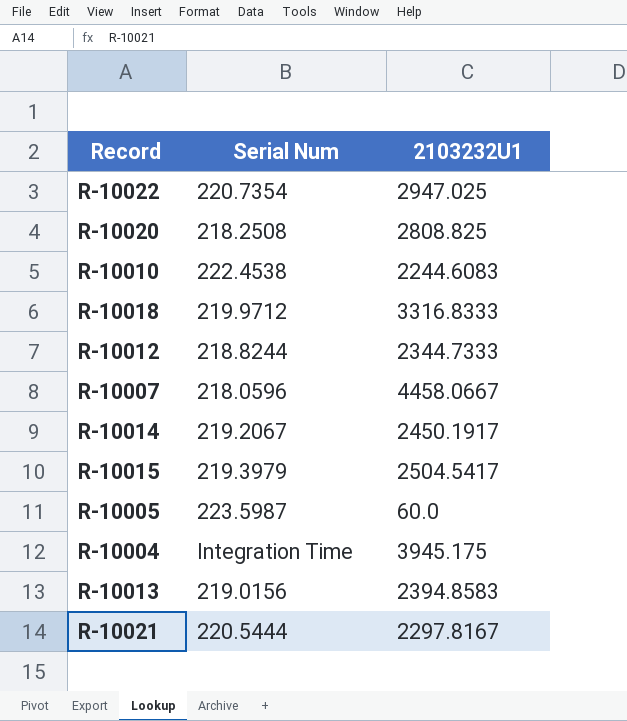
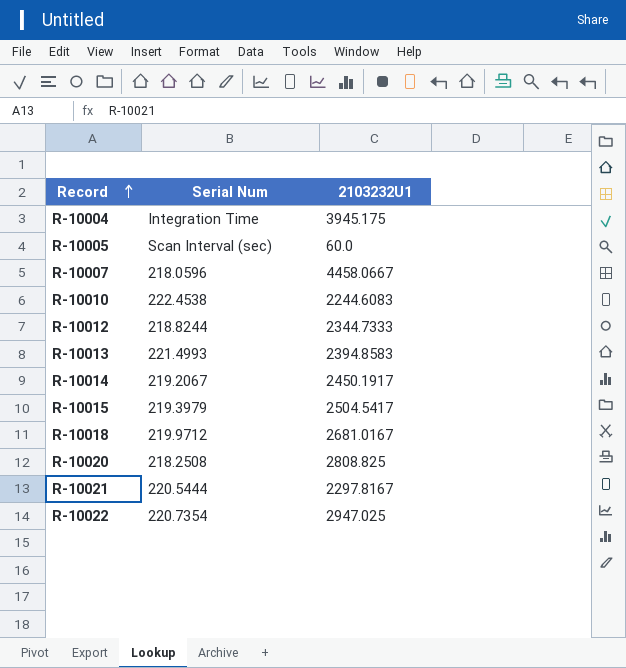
row order: none -> Record ascending
R-10005 | Serial Num: 223.5987 -> Scan Interval (sec)
R-10013 | Serial Num: 219.0156 -> 221.4993
R-10018 | 2103232U1: 3316.8333 -> 2681.0167

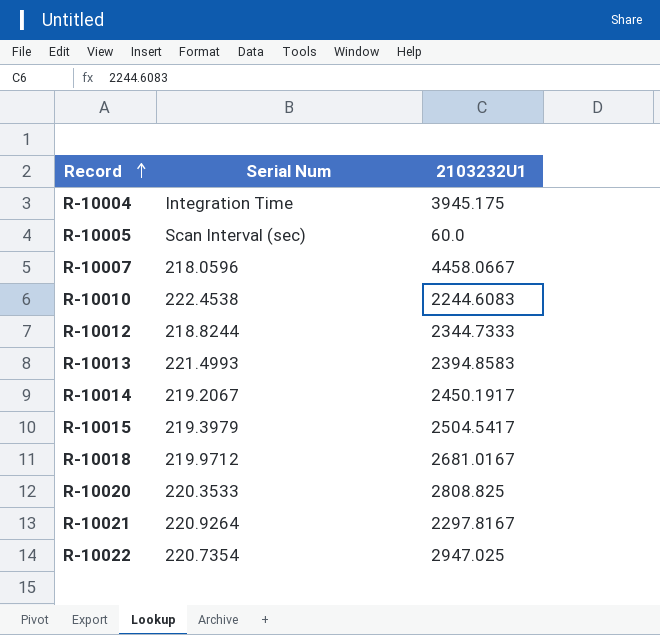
R-10020 | Serial Num: 218.2508 -> 220.3533
R-10021 | Serial Num: 220.5444 -> 220.9264

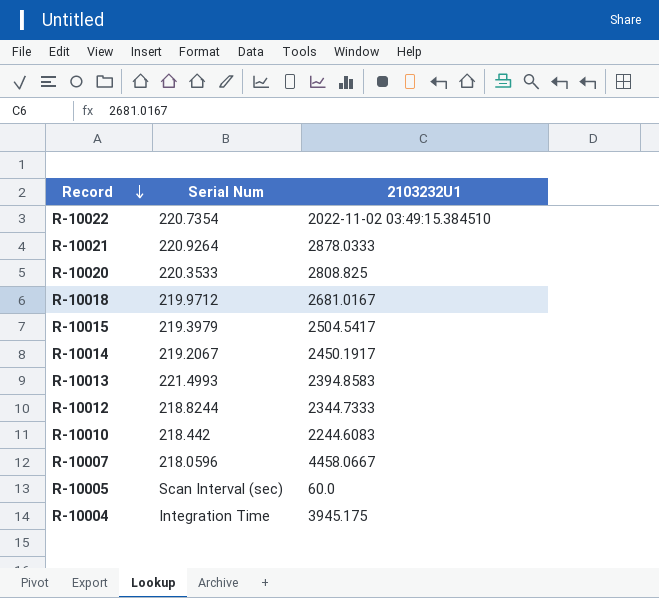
row order: Record ascending -> Record descending
R-10022 | 2103232U1: 2947.025 -> 2022-11-02 03:49:15.384510
R-10021 | 2103232U1: 2297.8167 -> 2878.0333
R-10010 | Serial Num: 222.4538 -> 218.442

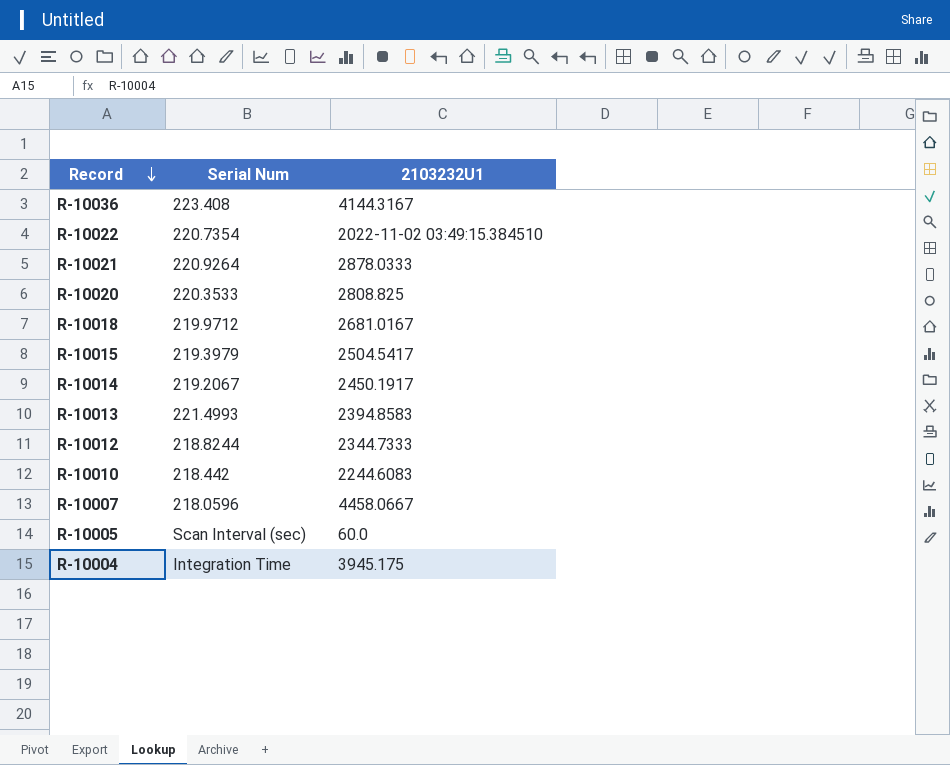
row R-10036: none -> 223.408 | 4144.3167

